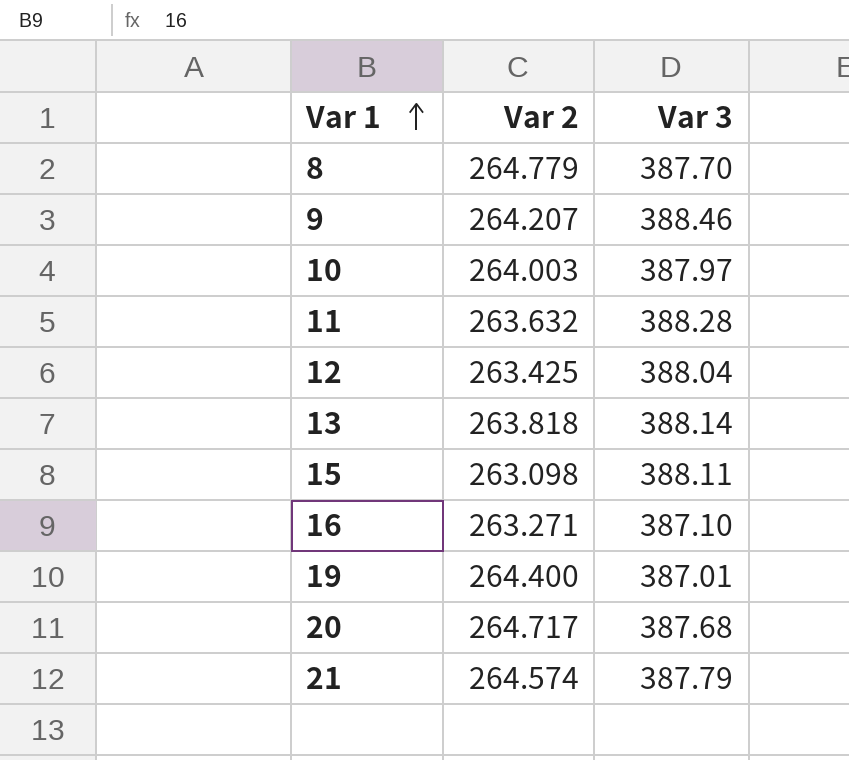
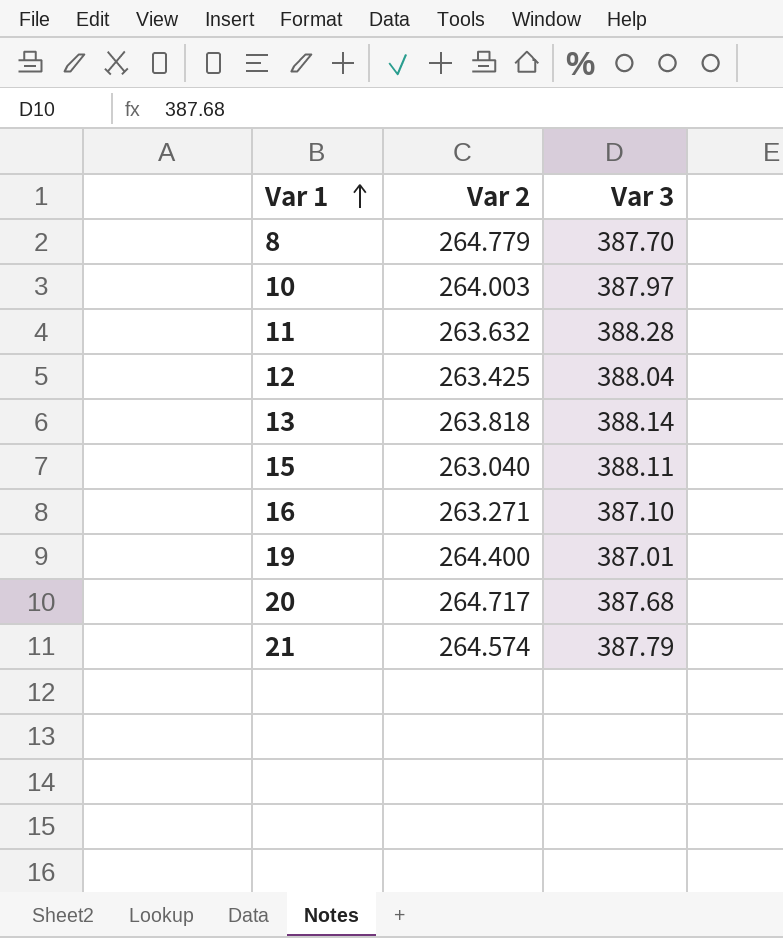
row 9: 264.207 | 388.46 -> none
15 | Var 2: 263.098 -> 263.040

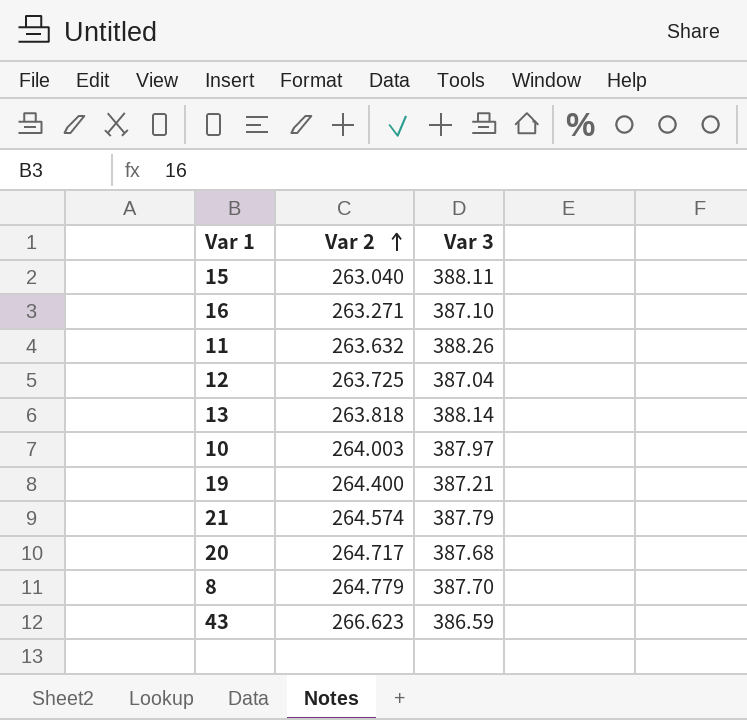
row order: Var 1 ascending -> Var 2 ascending
11 | Var 3: 388.28 -> 388.26
12 | Var 2: 263.425 -> 263.725
12 | Var 3: 388.04 -> 387.04
19 | Var 3: 387.01 -> 387.21
row 43: none -> 266.623 | 386.59

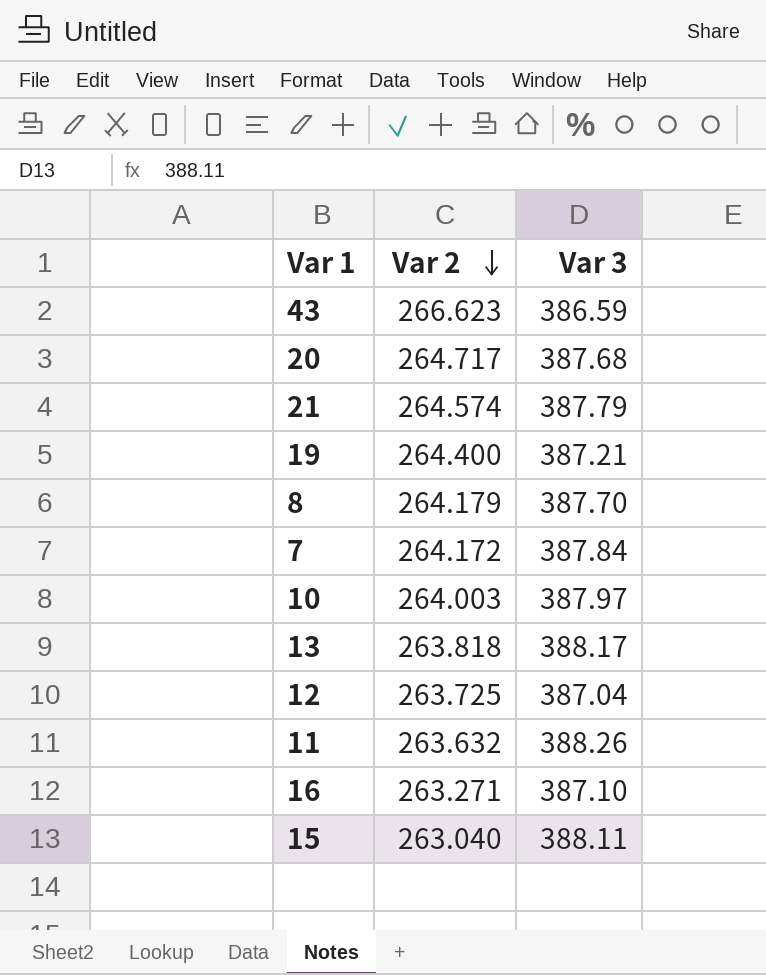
row order: Var 2 ascending -> Var 2 descending
8 | Var 2: 264.779 -> 264.179
row 7: none -> 264.172 | 387.84
13 | Var 3: 388.14 -> 388.17

